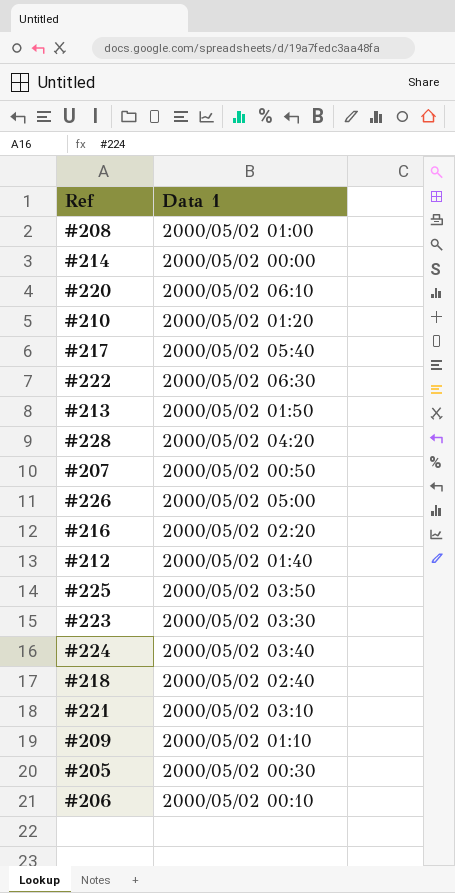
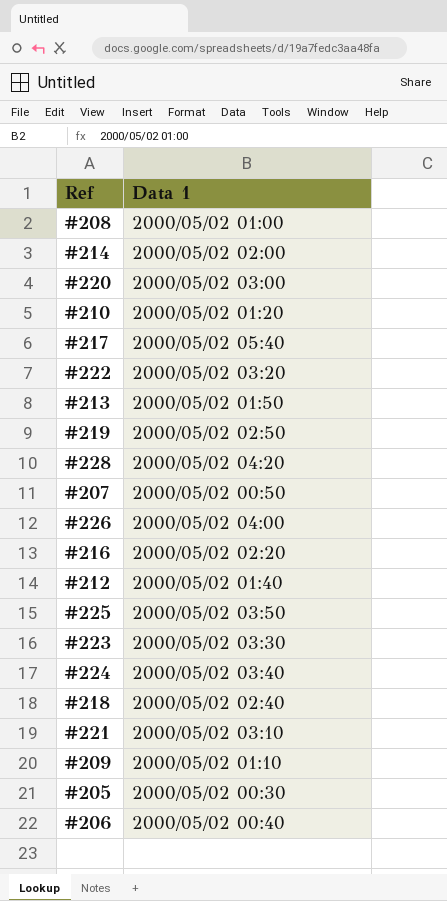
#214 | Data 1: 2000/05/02 00:00 -> 2000/05/02 02:00
#220 | Data 1: 2000/05/02 06:10 -> 2000/05/02 03:00
#222 | Data 1: 2000/05/02 06:30 -> 2000/05/02 03:20
row #219: none -> 2000/05/02 02:50
#226 | Data 1: 2000/05/02 05:00 -> 2000/05/02 04:00
#206 | Data 1: 2000/05/02 00:10 -> 2000/05/02 00:40

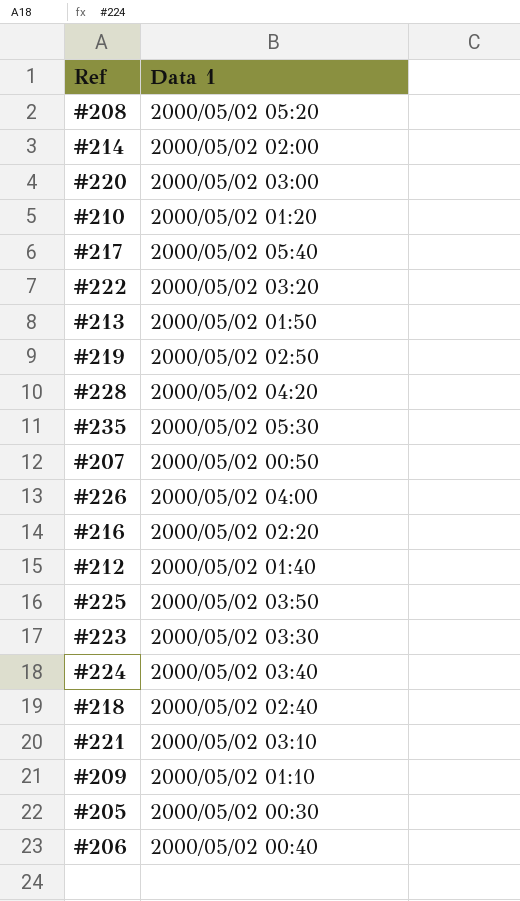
#208 | Data 1: 2000/05/02 01:00 -> 2000/05/02 05:20
row #235: none -> 2000/05/02 05:30

